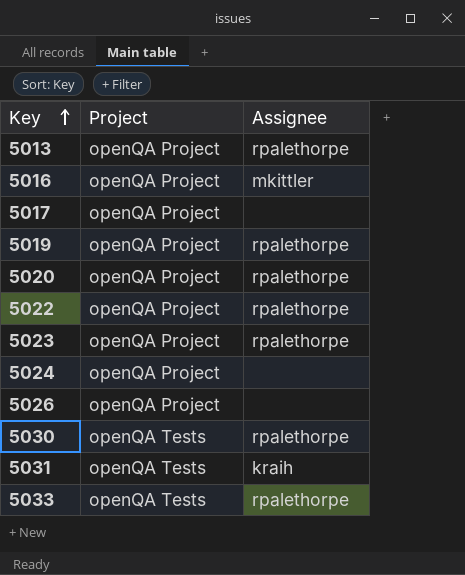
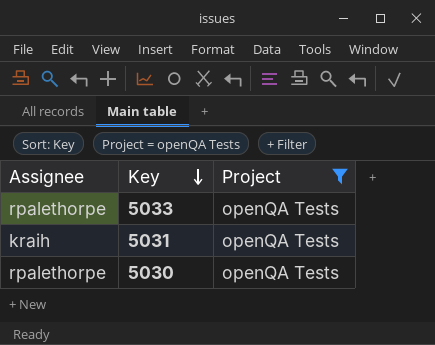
filter: none -> Project = openQA Tests
row order: Key ascending -> Key descending
column Assignee | position: 3 -> 1

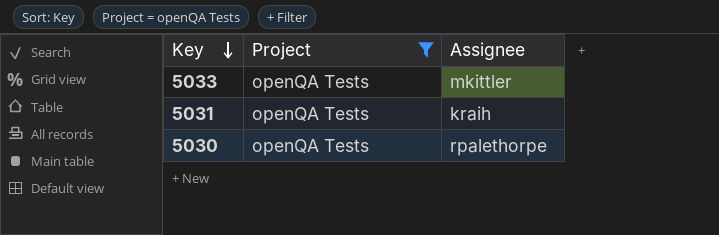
column Assignee | position: 1 -> 3
5033 | Assignee: rpalethorpe -> mkittler

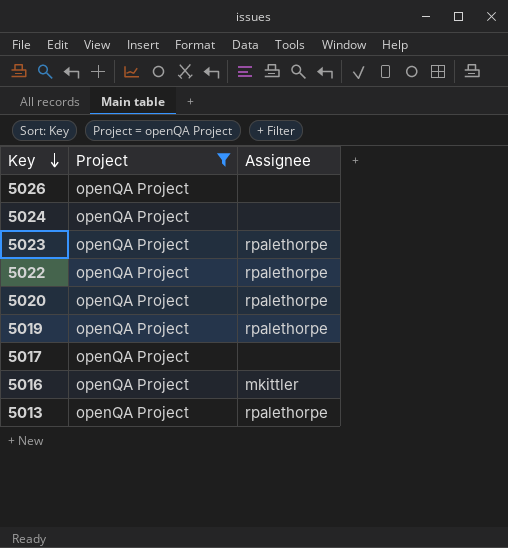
filter: Project = openQA Tests -> Project = openQA Project

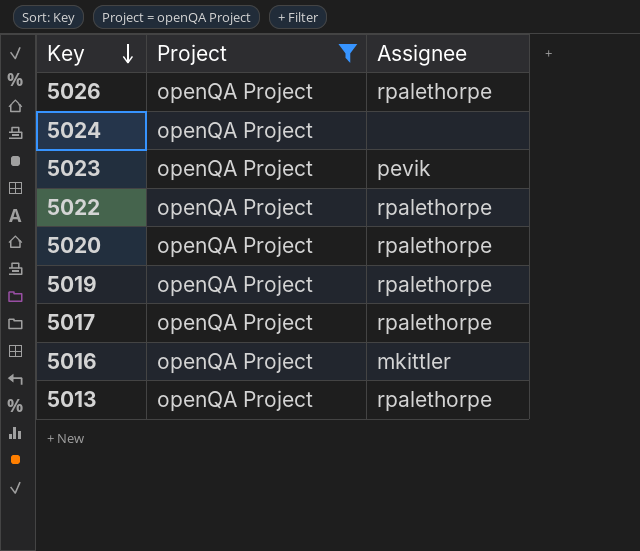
5026 | Assignee: none -> rpalethorpe
5023 | Assignee: rpalethorpe -> pevik
5017 | Assignee: none -> rpalethorpe

